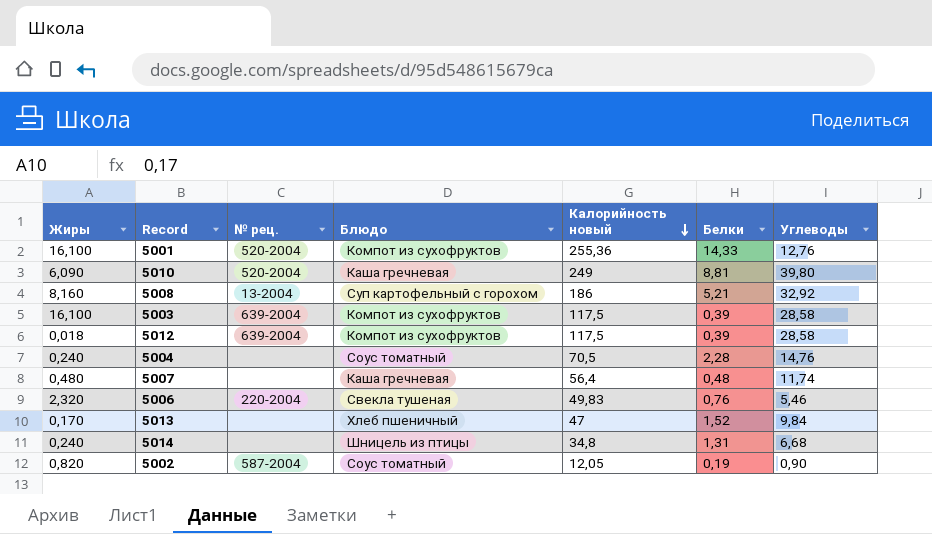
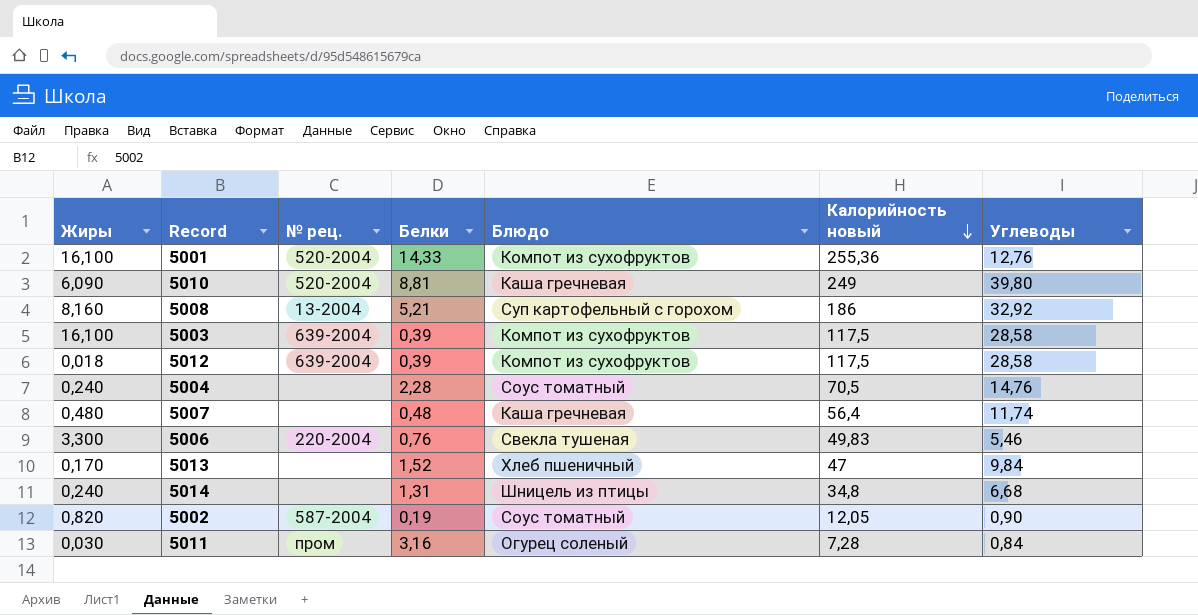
column Белки | position: 6 -> 4
5006 | Жиры: 2,320 -> 3,300
row 5011: none -> 0,030 | пром | 3,16 | Огурец соленый | 7,28 | 0,84

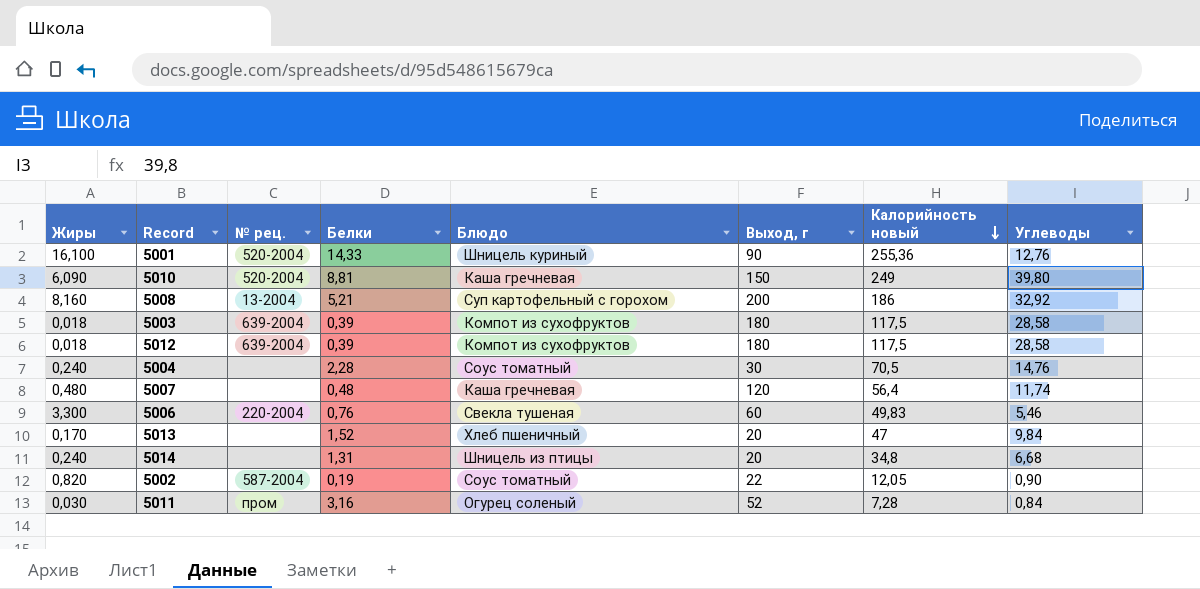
column Выход, г | position: none -> 6
5001 | Блюдо: Компот из сухофруктов -> Шницель куриный
5003 | Жиры: 16,100 -> 0,018

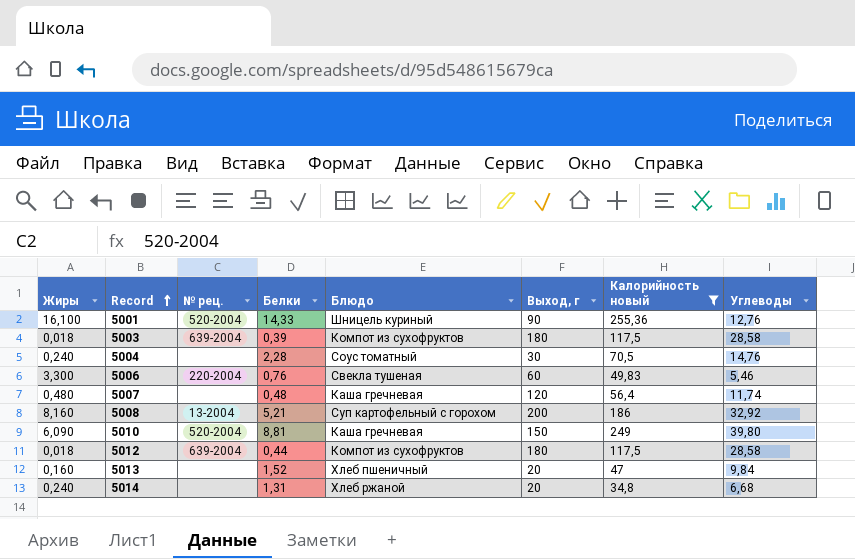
filter: none -> Калорийность новый >= 34,8
row order: Калорийность новый descending -> Record ascending
5012 | Белки: 0,39 -> 0,44
5013 | Жиры: 0,170 -> 0,160
5014 | Блюдо: Шницель из птицы -> Хлеб ржаной

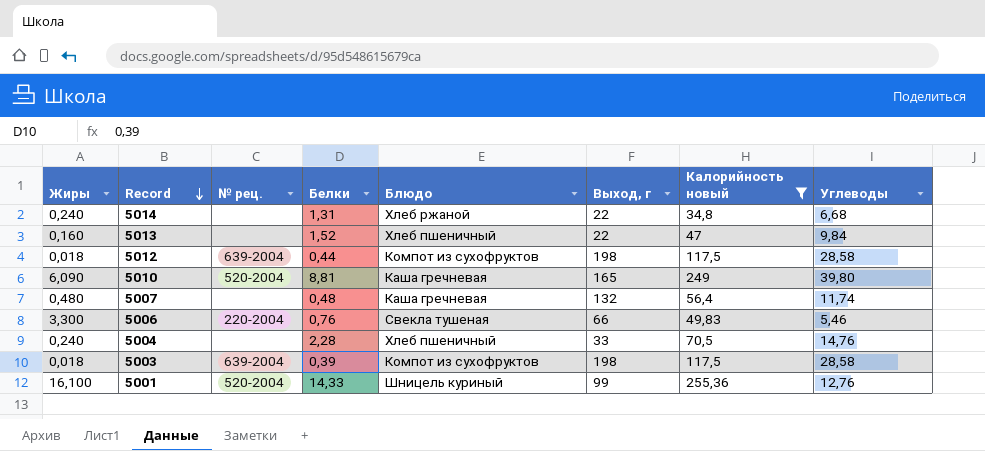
row order: Record ascending -> Record descending
row 5008: 8,160 | 13-2004 | 5,21 | Суп картофельный с горохом | 200 | 186 | 32,92 -> none
5014 | Выход, г: 20 -> 22
5013 | Выход, г: 20 -> 22
5012 | Выход, г: 180 -> 198
5010 | Выход, г: 150 -> 165
5007 | Выход, г: 120 -> 132
5006 | Выход, г: 60 -> 66
5004 | Блюдо: Соус томатный -> Хлеб пшеничный
5004 | Выход, г: 30 -> 33
5003 | Выход, г: 180 -> 198
5001 | Выход, г: 90 -> 99

